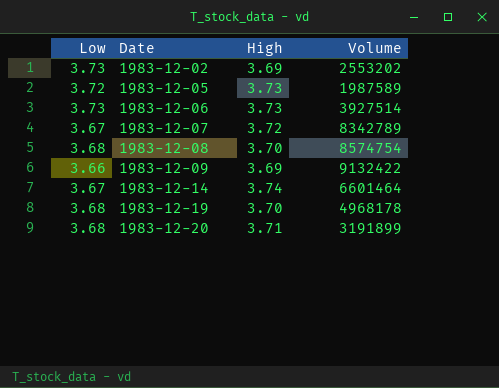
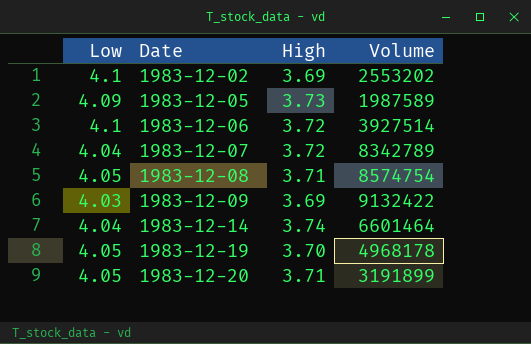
1983-12-02 | Low: 3.73 -> 4.1
1983-12-05 | Low: 3.72 -> 4.09
1983-12-06 | Low: 3.73 -> 4.1
1983-12-06 | High: 3.73 -> 3.72
1983-12-07 | Low: 3.67 -> 4.04
1983-12-08 | Low: 3.68 -> 4.05
1983-12-08 | High: 3.70 -> 3.71
1983-12-09 | Low: 3.66 -> 4.03
1983-12-14 | Low: 3.67 -> 4.04
1983-12-19 | Low: 3.68 -> 4.05
1983-12-20 | Low: 3.68 -> 4.05

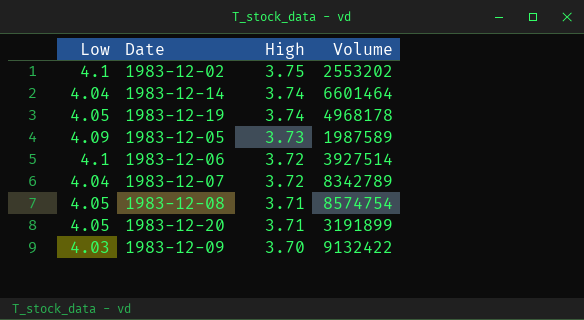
row order: Date ascending -> High descending
1983-12-02 | High: 3.69 -> 3.75
1983-12-19 | High: 3.70 -> 3.74
1983-12-09 | High: 3.69 -> 3.70

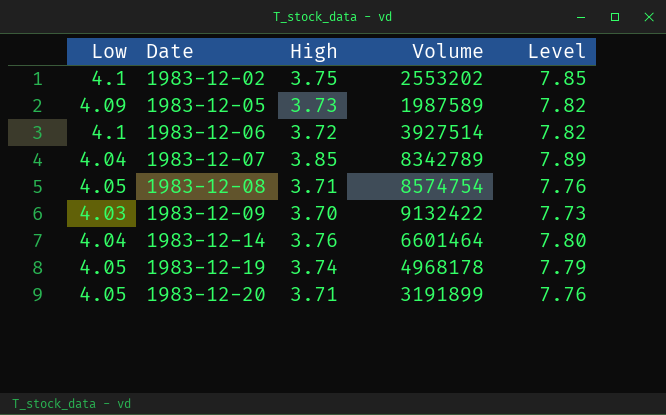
row order: High descending -> Date ascending
column Level | formula: none -> [Low] + [High]
1983-12-07 | High: 3.72 -> 3.85
1983-12-14 | High: 3.74 -> 3.76

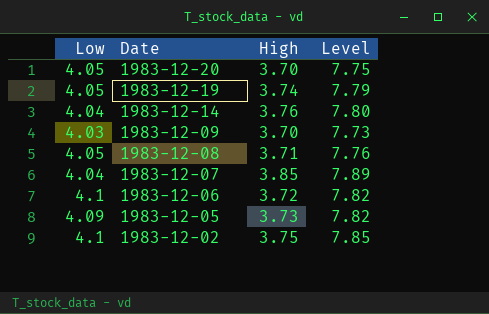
row order: Date ascending -> Date descending
column Volume | position: 4 -> none
1983-12-20 | High: 3.71 -> 3.70
1983-12-20 | Level: 7.76 -> 7.75

